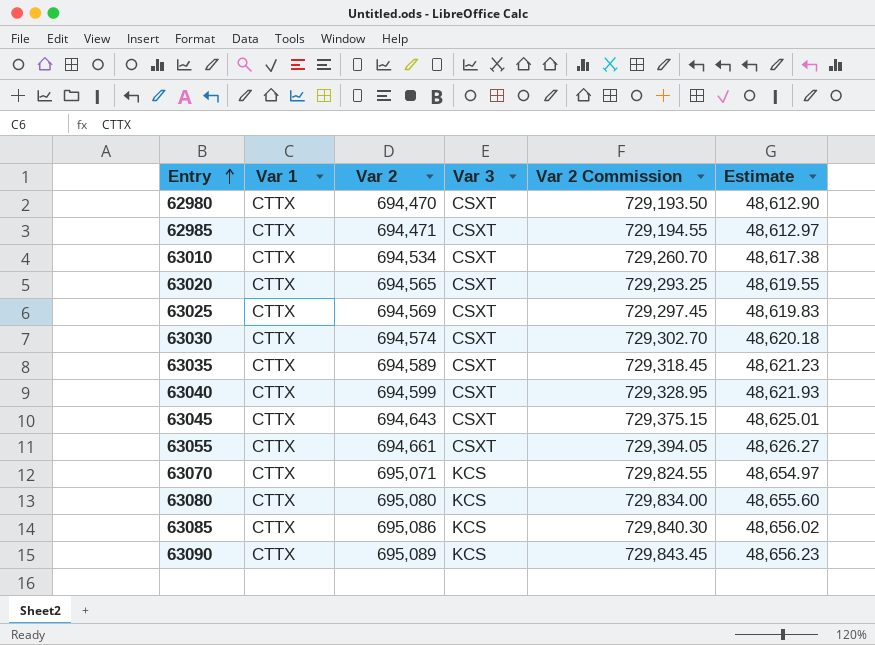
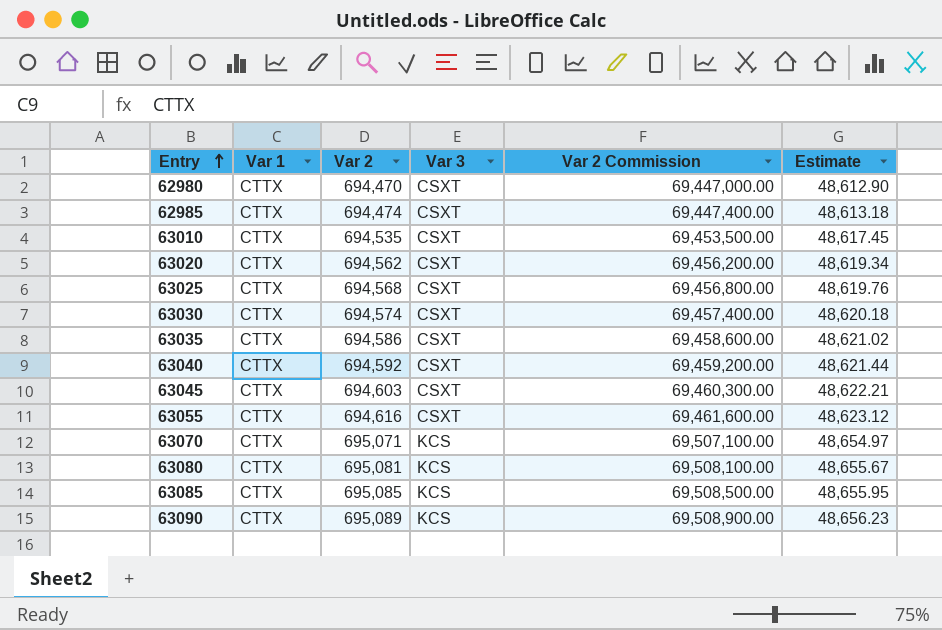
column Var 2 Commission | formula: [Var 2] * 1.05 -> [Var 2] * 100
62985 | Var 2: 694,471 -> 694,474
62985 | Estimate: 48,612.97 -> 48,613.18
63010 | Var 2: 694,534 -> 694,535
63010 | Estimate: 48,617.38 -> 48,617.45
63020 | Var 2: 694,565 -> 694,562
63020 | Estimate: 48,619.55 -> 48,619.34
63025 | Var 2: 694,569 -> 694,568
63025 | Estimate: 48,619.83 -> 48,619.76
63035 | Var 2: 694,589 -> 694,586
63035 | Estimate: 48,621.23 -> 48,621.02
63040 | Var 2: 694,599 -> 694,592
63040 | Estimate: 48,621.93 -> 48,621.44
63045 | Var 2: 694,643 -> 694,603
63045 | Estimate: 48,625.01 -> 48,622.21
63055 | Var 2: 694,661 -> 694,616
63055 | Estimate: 48,626.27 -> 48,623.12
63080 | Var 2: 695,080 -> 695,081
63080 | Estimate: 48,655.60 -> 48,655.67
63085 | Var 2: 695,086 -> 695,085
63085 | Estimate: 48,656.02 -> 48,655.95

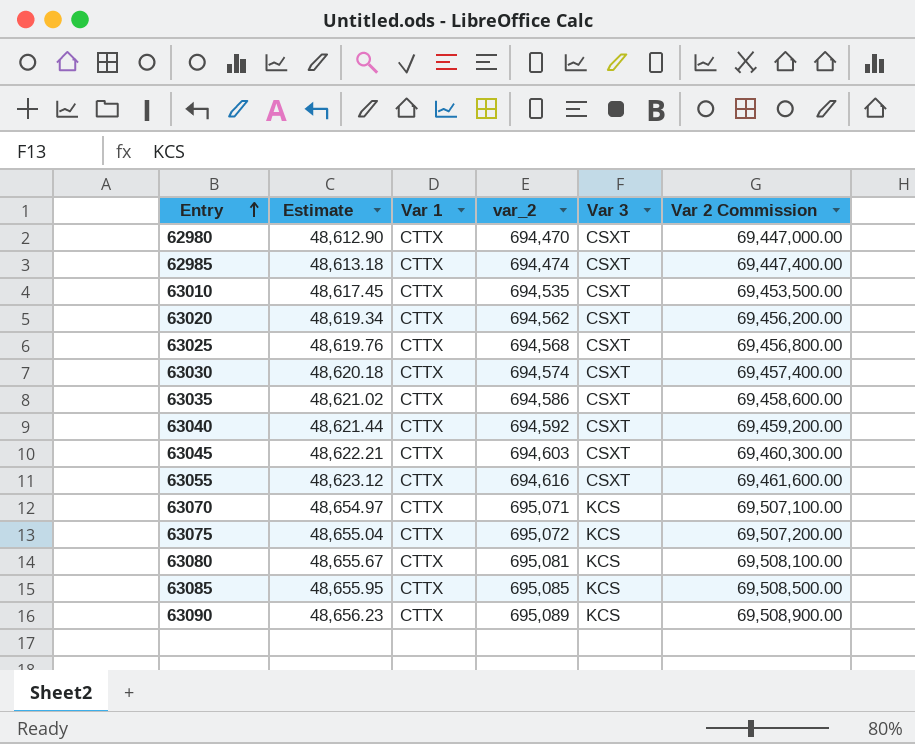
column Estimate | position: 6 -> 2
column name: Var 2 -> var_2
row 63075: none -> 48,655.04 | CTTX | 695,072 | KCS | 69,507,200.00

